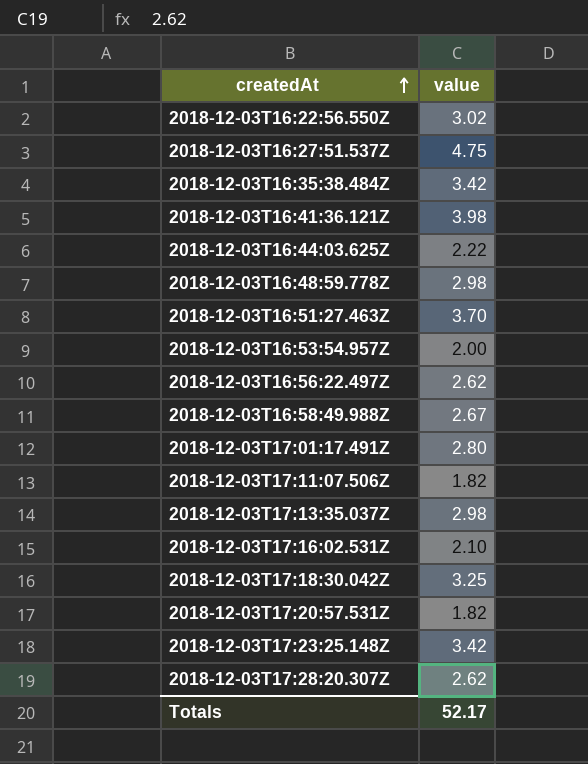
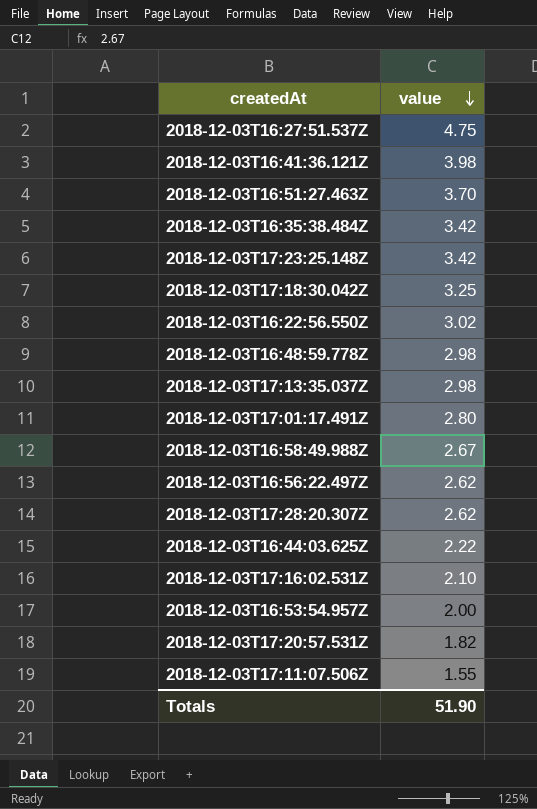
row order: createdAt ascending -> value descending
2018-12-03T17:11:07.506Z | value: 1.82 -> 1.55
Totals | value: 52.17 -> 51.90

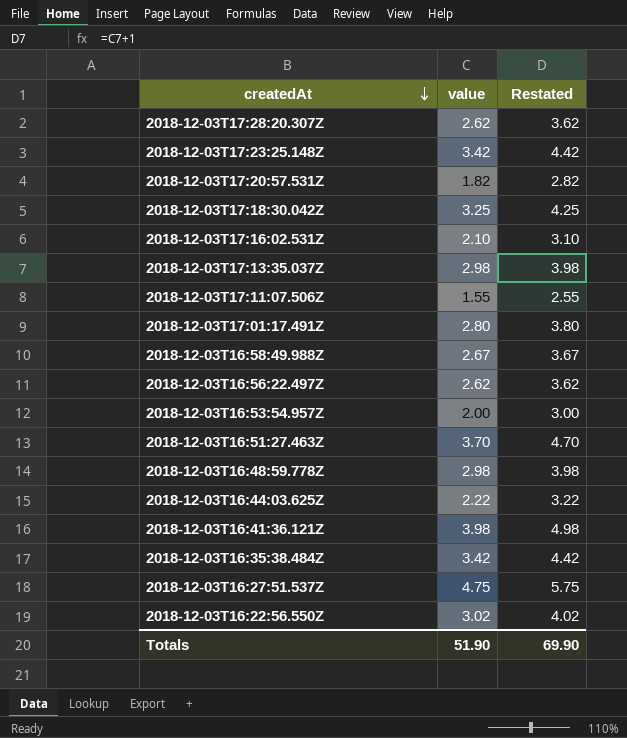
row order: value descending -> createdAt descending
column Restated | formula: none -> [value] + 1

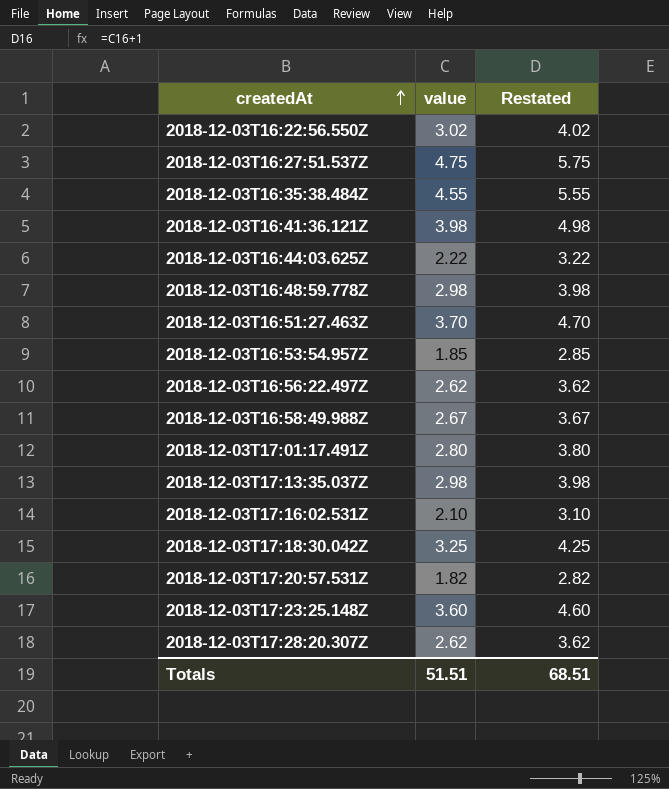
row order: createdAt descending -> createdAt ascending
row 2018-12-03T17:11:07.506Z: 1.55 | 2.55 -> none
2018-12-03T16:35:38.484Z | value: 3.42 -> 4.55
2018-12-03T16:35:38.484Z | Restated: 4.42 -> 5.55
2018-12-03T16:53:54.957Z | value: 2.00 -> 1.85
2018-12-03T16:53:54.957Z | Restated: 3.00 -> 2.85
2018-12-03T17:23:25.148Z | value: 3.42 -> 3.60
2018-12-03T17:23:25.148Z | Restated: 4.42 -> 4.60
Totals | value: 51.90 -> 51.51
Totals | Restated: 69.90 -> 68.51

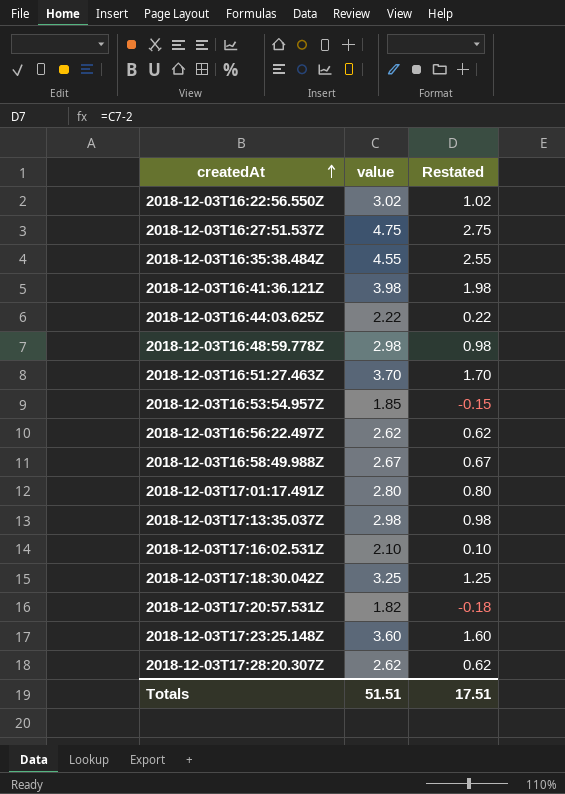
column Restated | formula: [value] + 1 -> [value] - 2
Totals | Restated: 68.51 -> 17.51

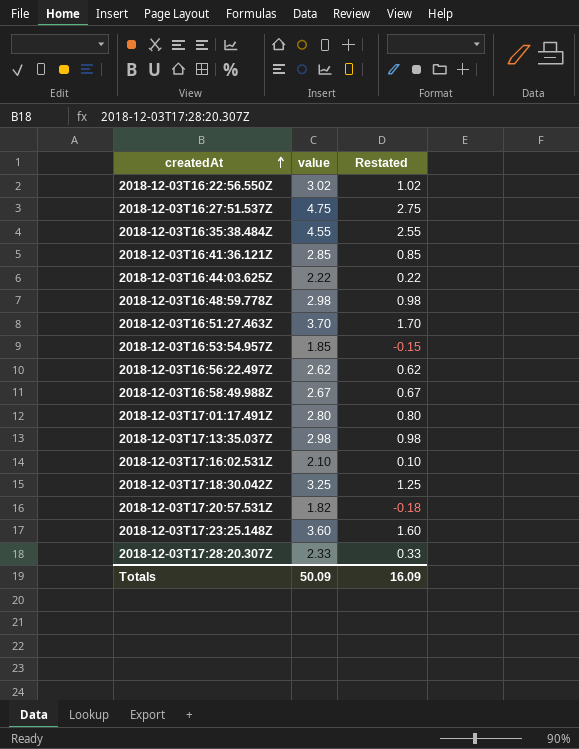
2018-12-03T16:41:36.121Z | value: 3.98 -> 2.85
2018-12-03T16:41:36.121Z | Restated: 1.98 -> 0.85
2018-12-03T17:28:20.307Z | value: 2.62 -> 2.33
2018-12-03T17:28:20.307Z | Restated: 0.62 -> 0.33
Totals | value: 51.51 -> 50.09
Totals | Restated: 17.51 -> 16.09

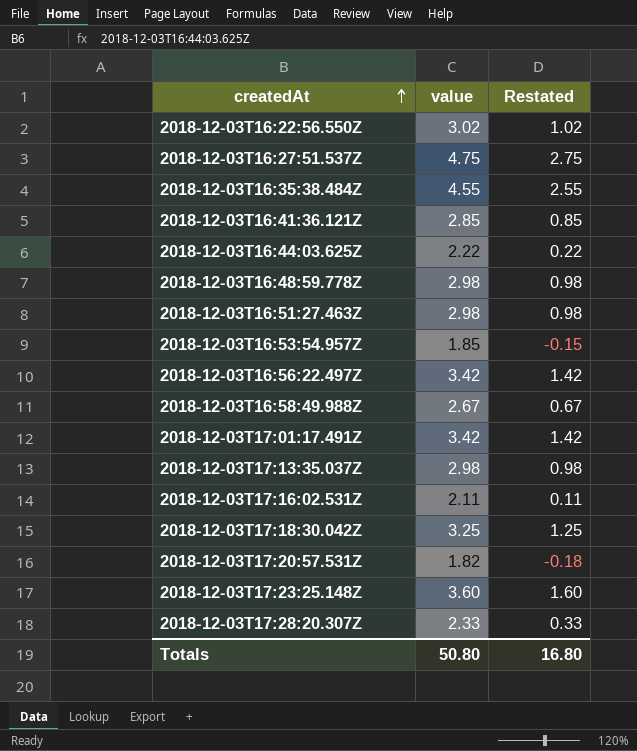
2018-12-03T16:51:27.463Z | value: 3.70 -> 2.98
2018-12-03T16:51:27.463Z | Restated: 1.70 -> 0.98
2018-12-03T16:56:22.497Z | value: 2.62 -> 3.42
2018-12-03T16:56:22.497Z | Restated: 0.62 -> 1.42
2018-12-03T17:01:17.491Z | value: 2.80 -> 3.42
2018-12-03T17:01:17.491Z | Restated: 0.80 -> 1.42
2018-12-03T17:16:02.531Z | value: 2.10 -> 2.11
2018-12-03T17:16:02.531Z | Restated: 0.10 -> 0.11
Totals | value: 50.09 -> 50.80
Totals | Restated: 16.09 -> 16.80

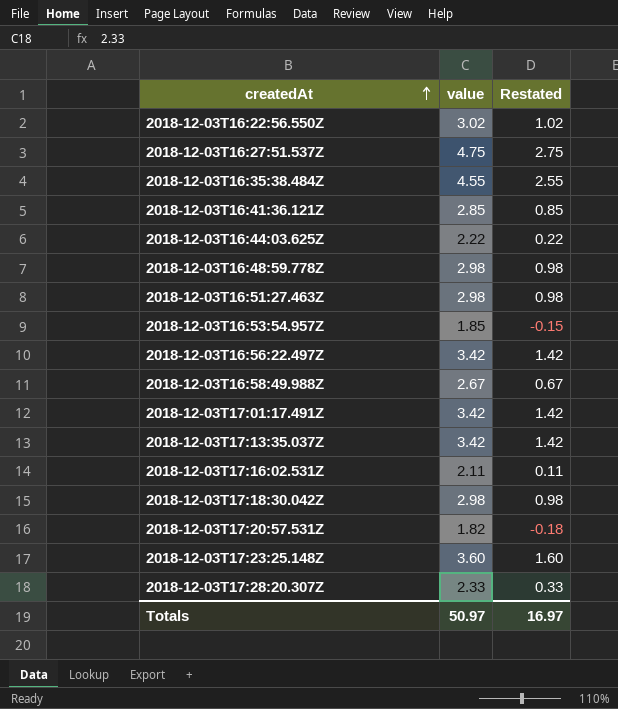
2018-12-03T17:13:35.037Z | value: 2.98 -> 3.42
2018-12-03T17:13:35.037Z | Restated: 0.98 -> 1.42
2018-12-03T17:18:30.042Z | value: 3.25 -> 2.98
2018-12-03T17:18:30.042Z | Restated: 1.25 -> 0.98
Totals | value: 50.80 -> 50.97
Totals | Restated: 16.80 -> 16.97

